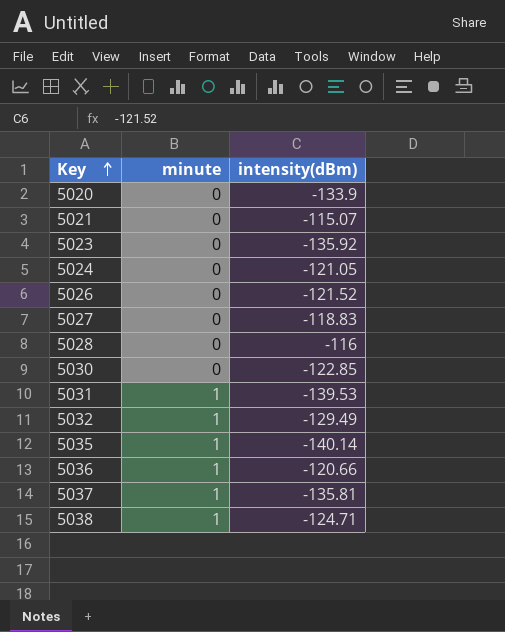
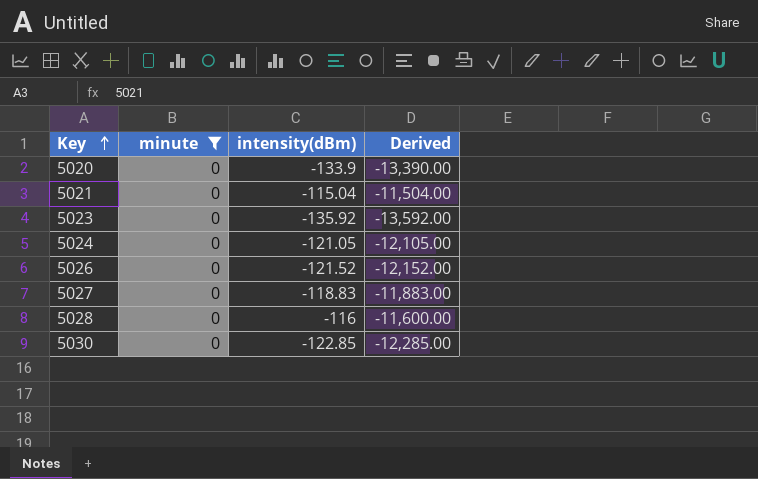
filter: none -> minute = 0
column Derived | formula: none -> [intensity(dBm)] * 100
5021 | intensity(dBm): -115.07 -> -115.04

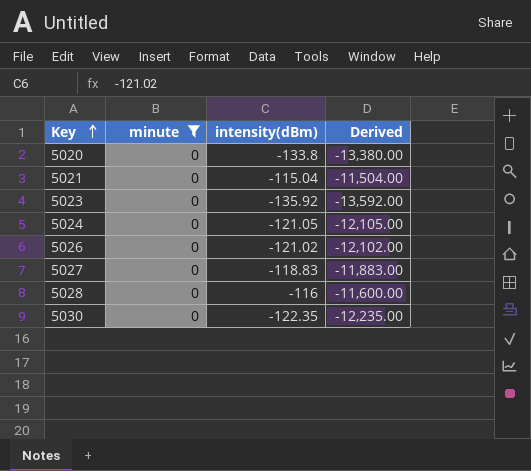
5020 | intensity(dBm): -133.9 -> -133.8
5020 | Derived: -13,390.00 -> -13,380.00
5026 | intensity(dBm): -121.52 -> -121.02
5026 | Derived: -12,152.00 -> -12,102.00
5030 | intensity(dBm): -122.85 -> -122.35
5030 | Derived: -12,285.00 -> -12,235.00

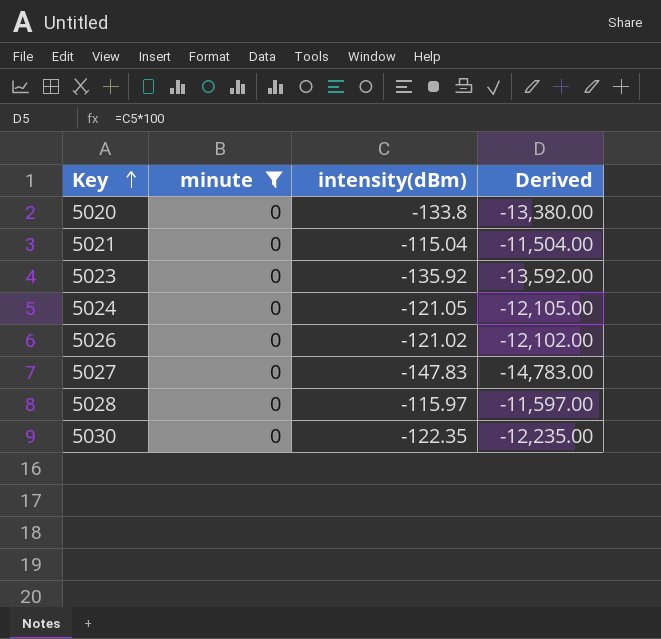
5027 | intensity(dBm): -118.83 -> -147.83
5027 | Derived: -11,883.00 -> -14,783.00
5028 | intensity(dBm): -116 -> -115.97
5028 | Derived: -11,600.00 -> -11,597.00

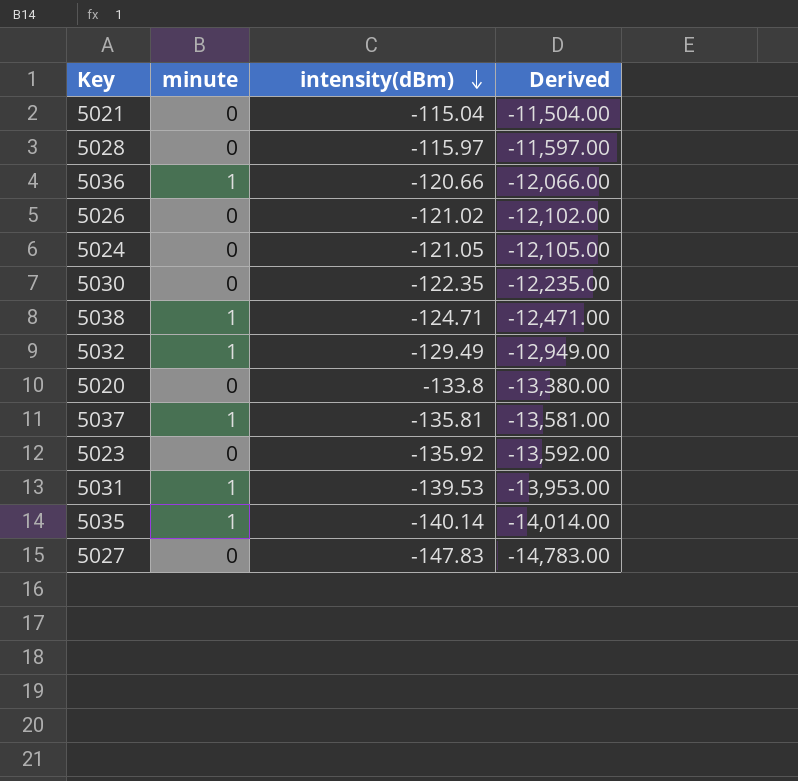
filter: minute = 0 -> none
row order: Key ascending -> intensity(dBm) descending

